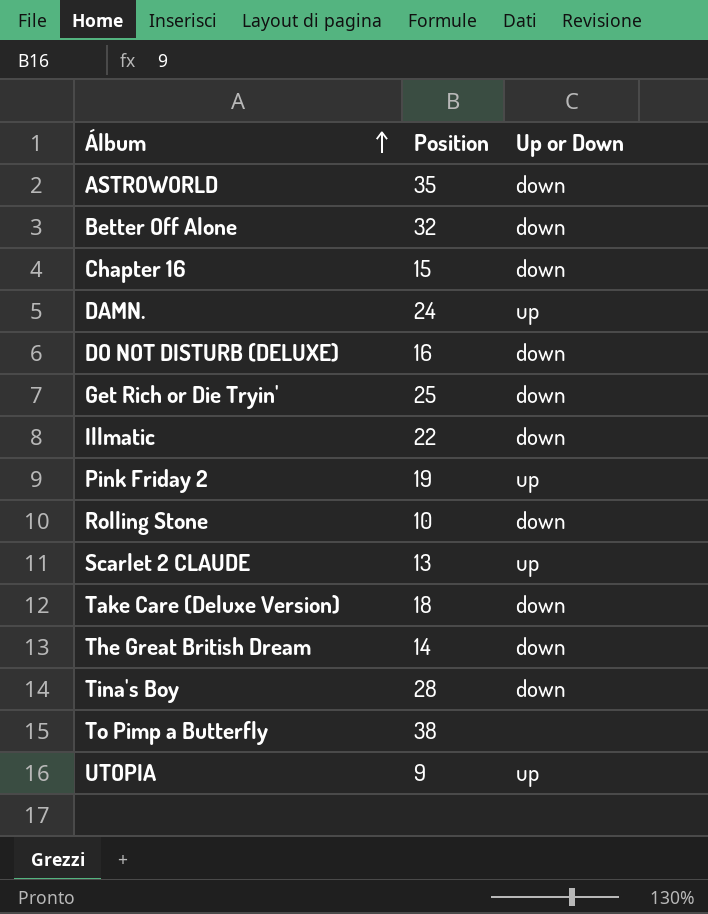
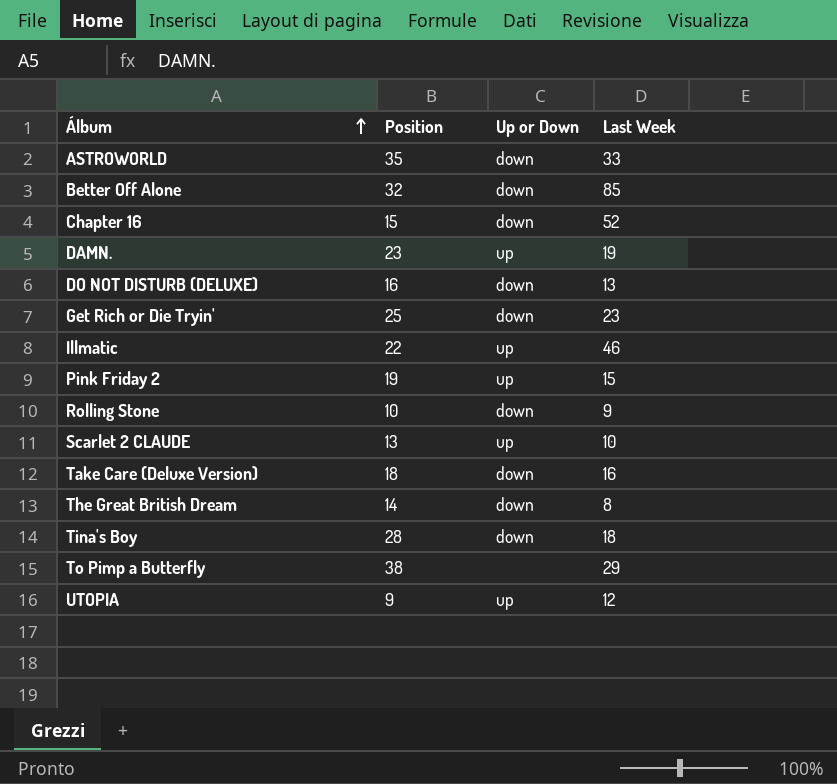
column Last Week | position: none -> 4
DAMN. | Position: 24 -> 23
Illmatic | Up or Down: down -> up

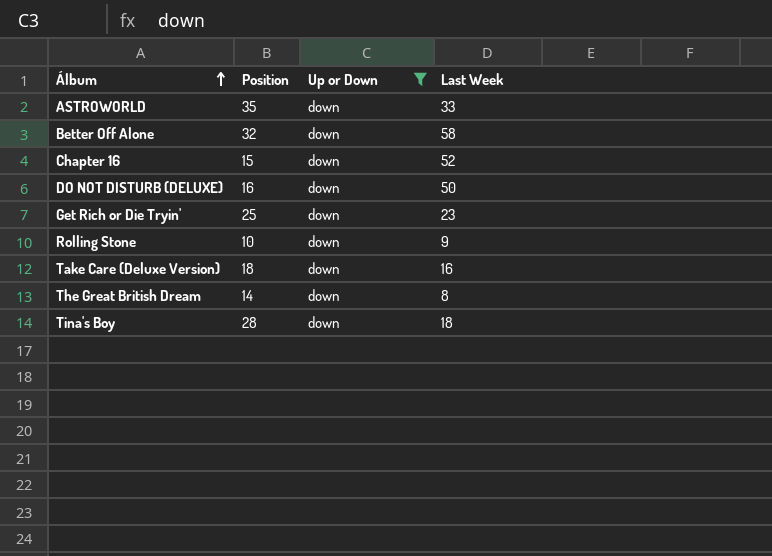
filter: none -> Up or Down = down
Better Off Alone | Last Week: 85 -> 58
DO NOT DISTURB (DELUXE) | Last Week: 13 -> 50

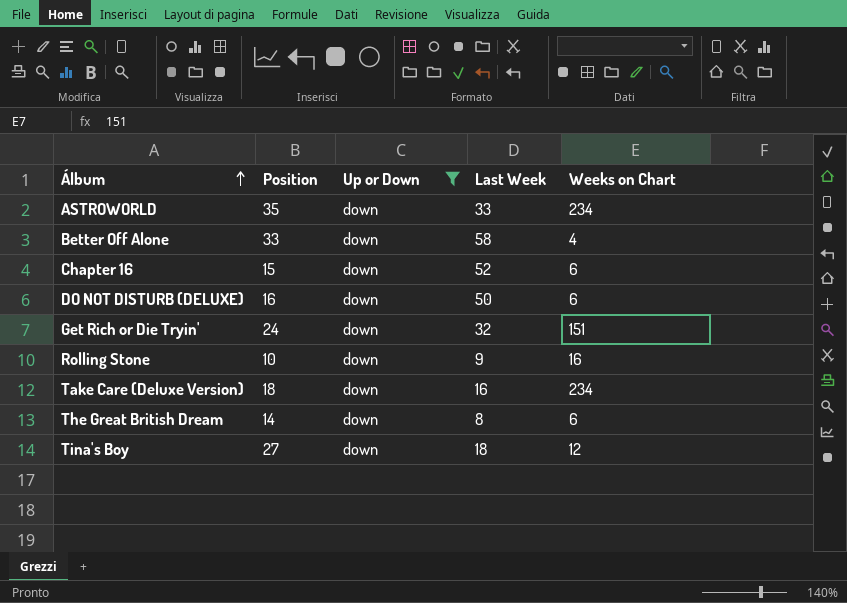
column Weeks on Chart | position: none -> 5
Better Off Alone | Position: 32 -> 33
Get Rich or Die Tryin' | Position: 25 -> 24
Get Rich or Die Tryin' | Last Week: 23 -> 32
Tina's Boy | Position: 28 -> 27

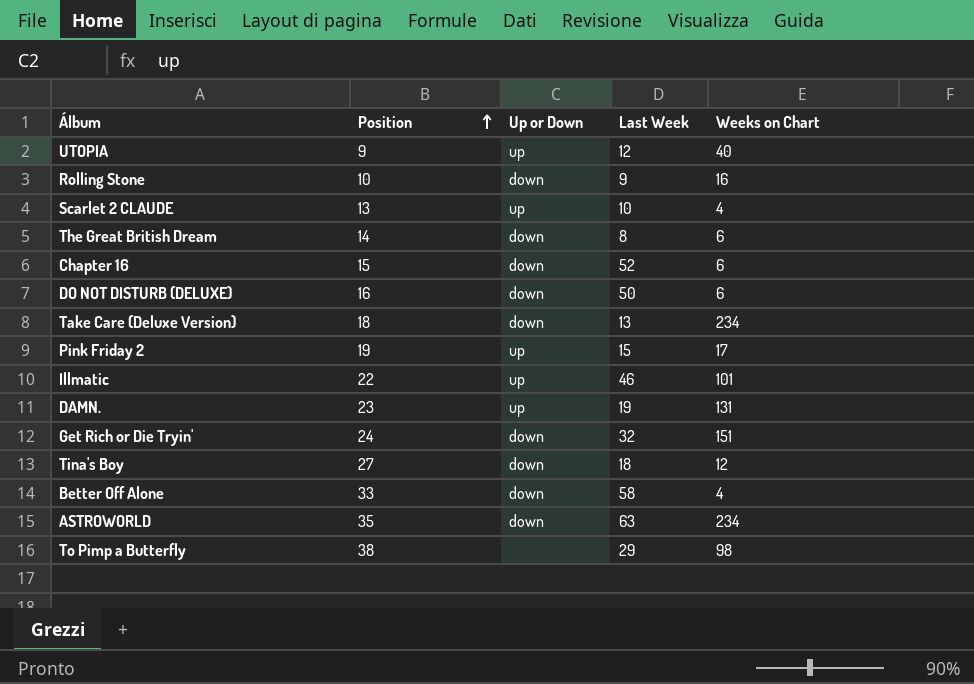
filter: Up or Down = down -> none
row order: Álbum ascending -> Position ascending
Take Care (Deluxe Version) | Last Week: 16 -> 13
ASTROWORLD | Last Week: 33 -> 63

